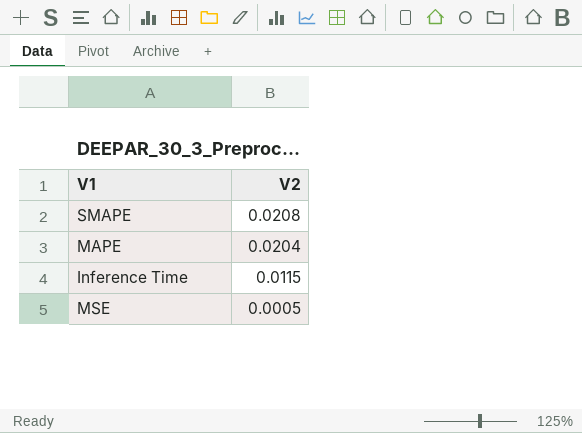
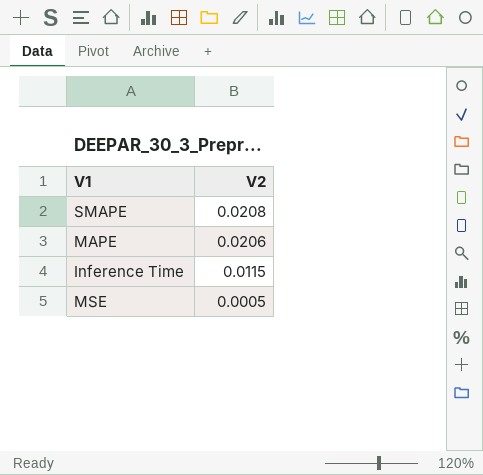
MAPE | V2: 0.0204 -> 0.0206

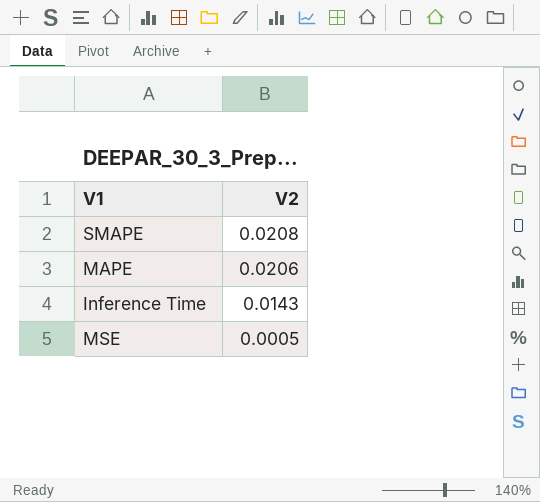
Inference Time | V2: 0.0115 -> 0.0143

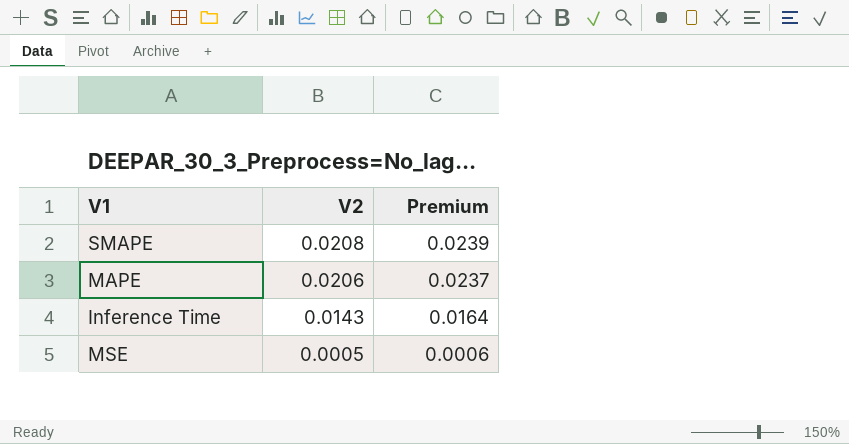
column Premium | formula: none -> [V2] * 1.15

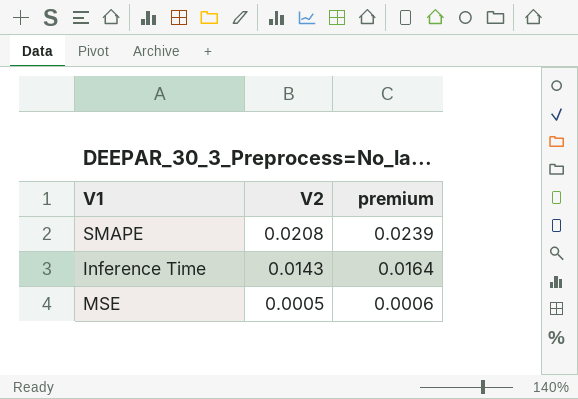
column name: Premium -> premium
row MAPE: 0.0206 | 0.0237 -> none

